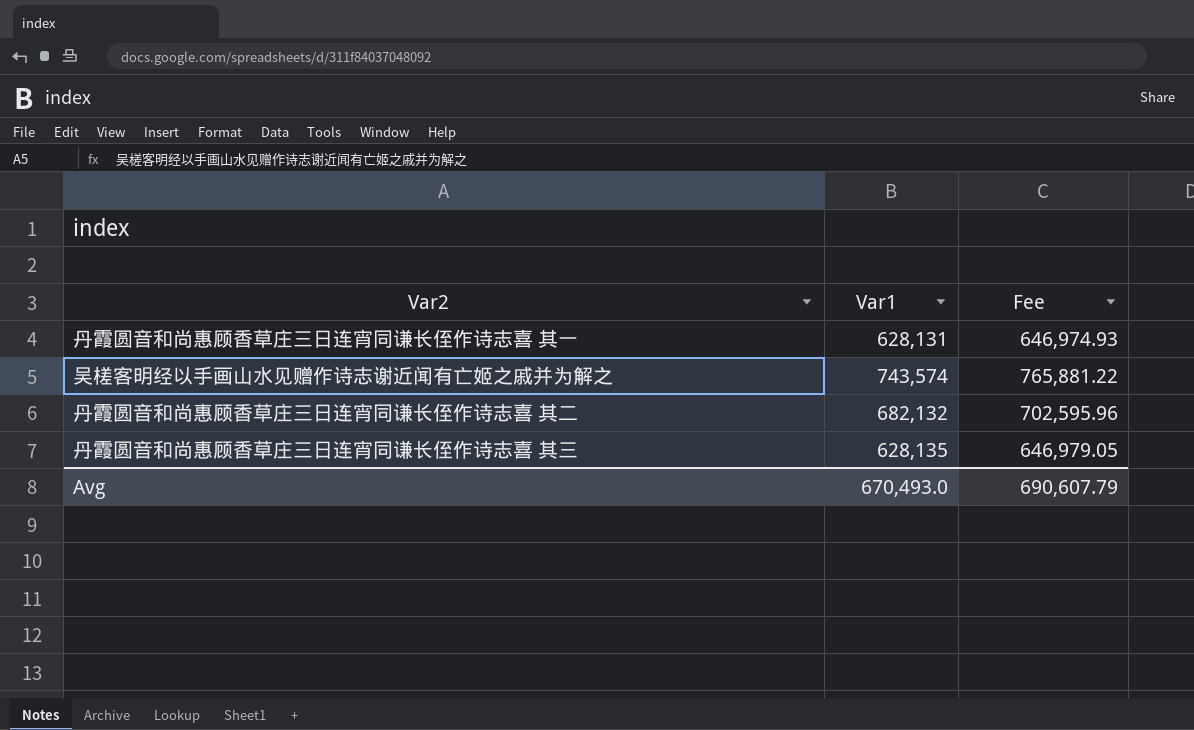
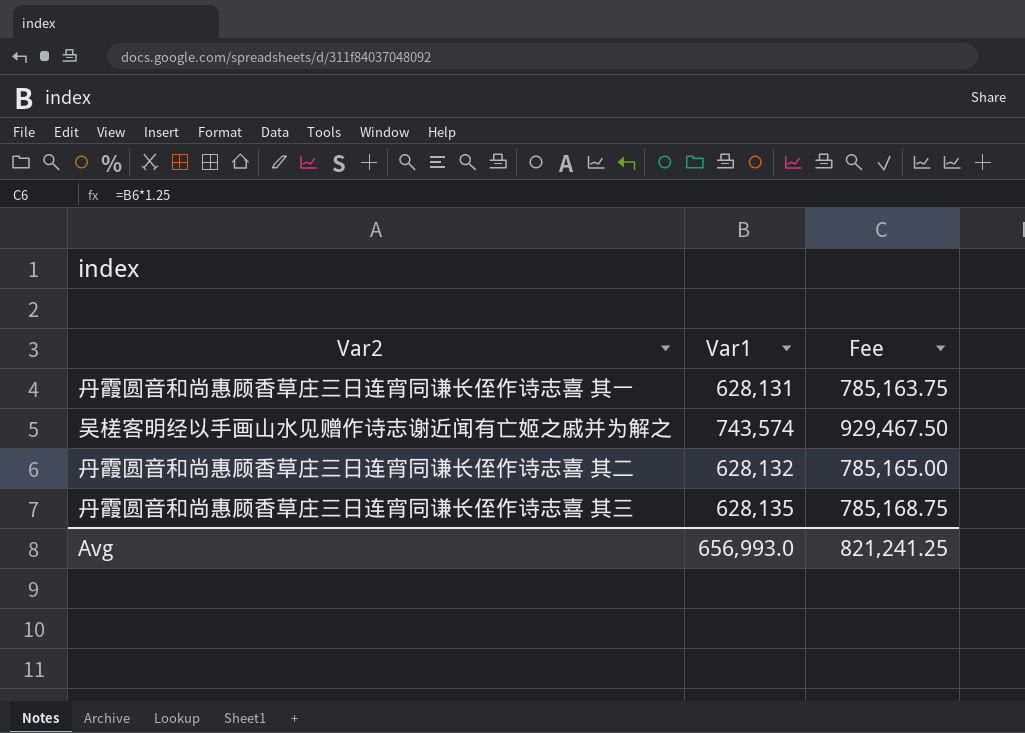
column Fee | formula: [Var1] * 1.03 -> [Var1] * 1.25
丹霞圆音和尚惠顾香草庄三日连宵同谦长侄作诗志喜 其二 | Var1: 682,132 -> 628,132
Avg | Var1: 670,493.0 -> 656,993.0
Avg | Fee: 690,607.79 -> 821,241.25

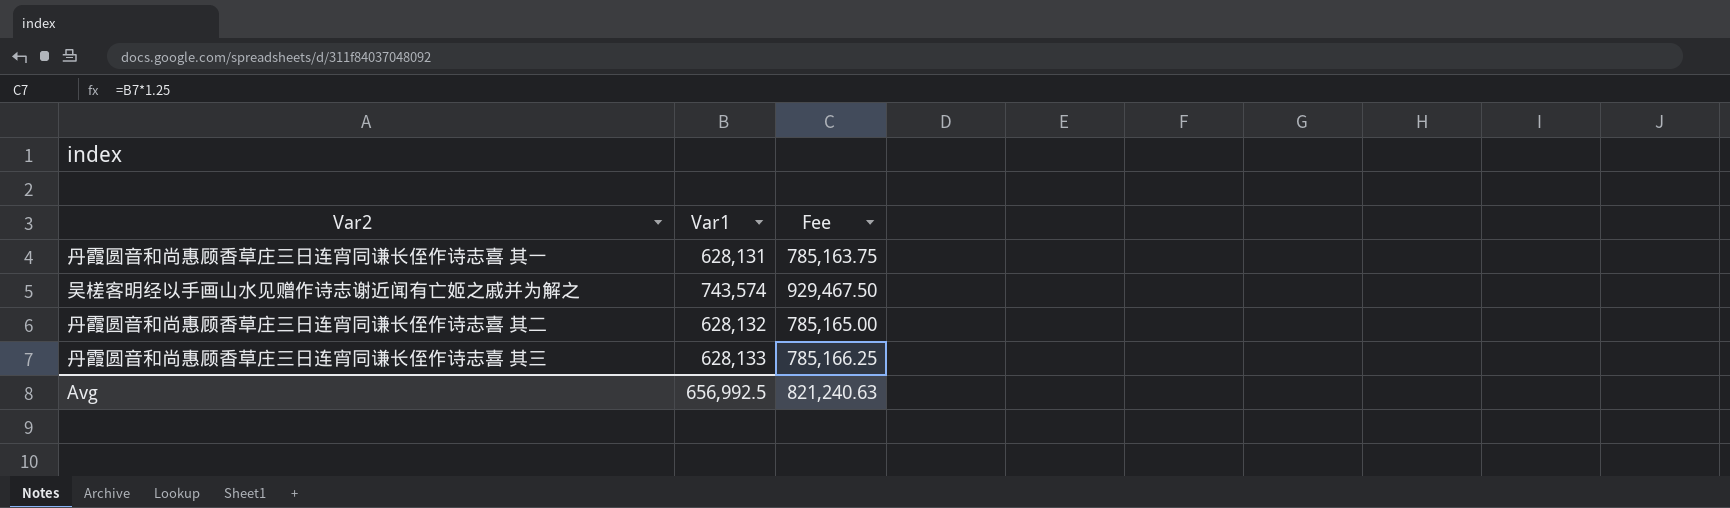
丹霞圆音和尚惠顾香草庄三日连宵同谦长侄作诗志喜 其三 | Var1: 628,135 -> 628,133
丹霞圆音和尚惠顾香草庄三日连宵同谦长侄作诗志喜 其三 | Fee: 785,168.75 -> 785,166.25
Avg | Var1: 656,993.0 -> 656,992.5
Avg | Fee: 821,241.25 -> 821,240.63

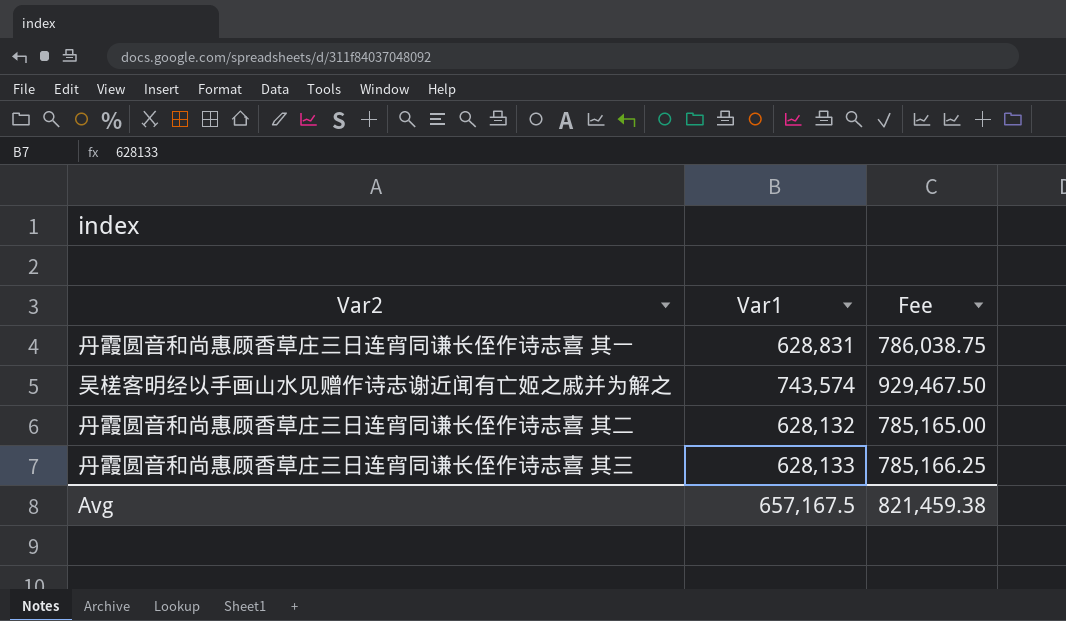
丹霞圆音和尚惠顾香草庄三日连宵同谦长侄作诗志喜 其一 | Var1: 628,131 -> 628,831
丹霞圆音和尚惠顾香草庄三日连宵同谦长侄作诗志喜 其一 | Fee: 785,163.75 -> 786,038.75
Avg | Var1: 656,992.5 -> 657,167.5
Avg | Fee: 821,240.63 -> 821,459.38

